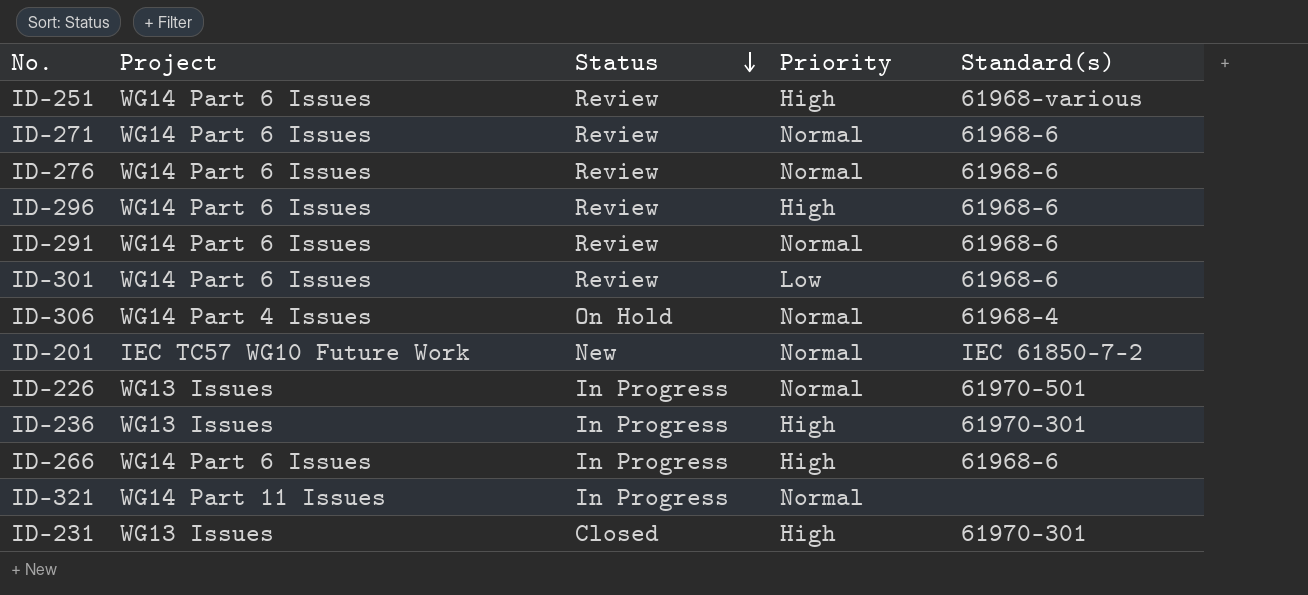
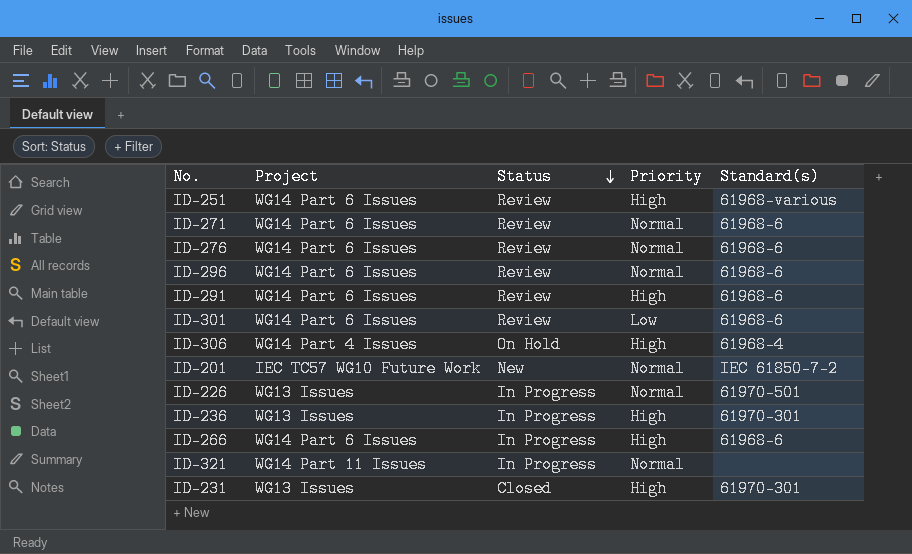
ID-296 | Priority: High -> Normal
ID-291 | Priority: Normal -> High
ID-306 | Priority: Normal -> High

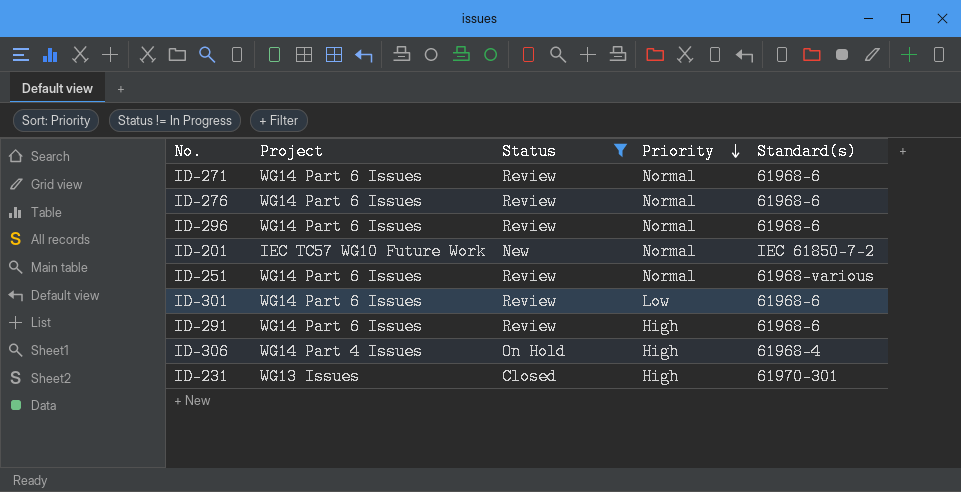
filter: none -> Status != In Progress
row order: Status descending -> Priority descending
ID-251 | Priority: High -> Normal

